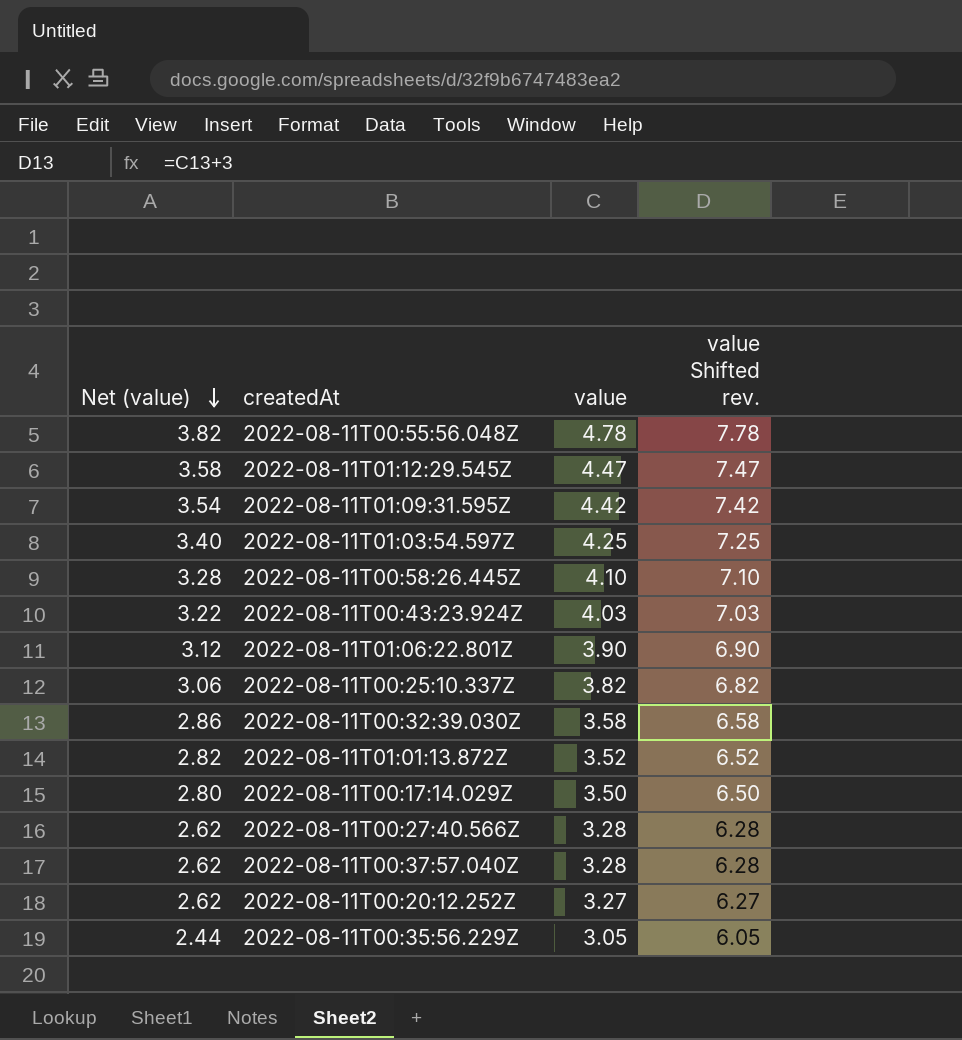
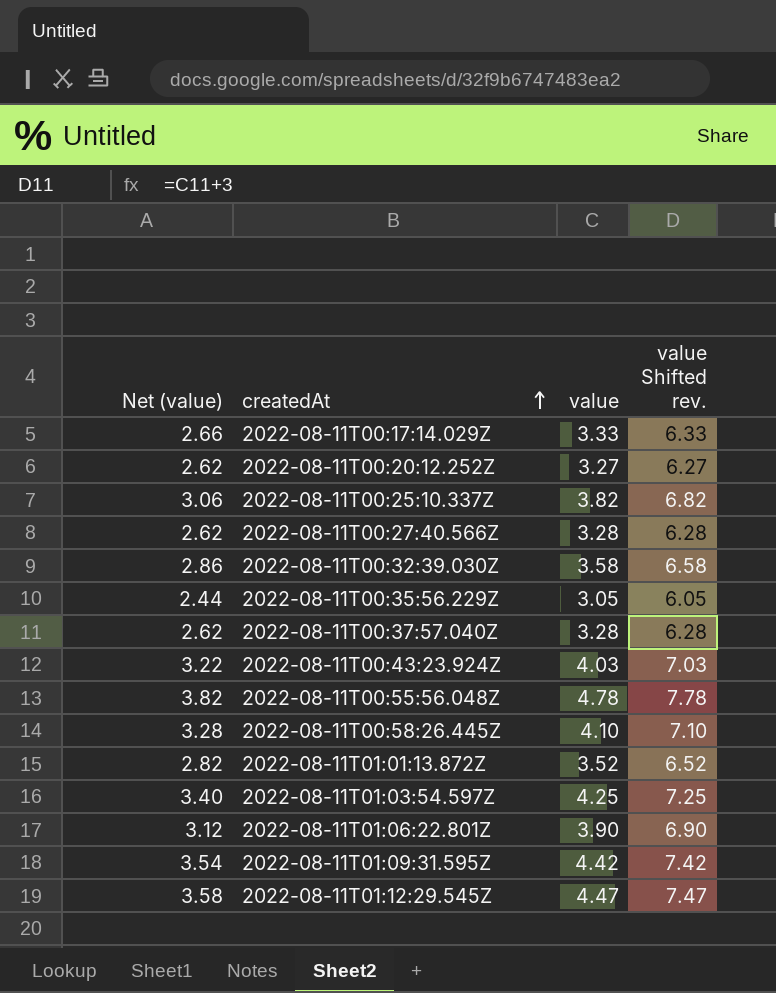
row order: Net (value) descending -> createdAt ascending
2022-08-11T00:17:14.029Z | Net (value): 2.80 -> 2.66
2022-08-11T00:17:14.029Z | value: 3.50 -> 3.33
2022-08-11T00:17:14.029Z | value Shifted rev.: 6.50 -> 6.33

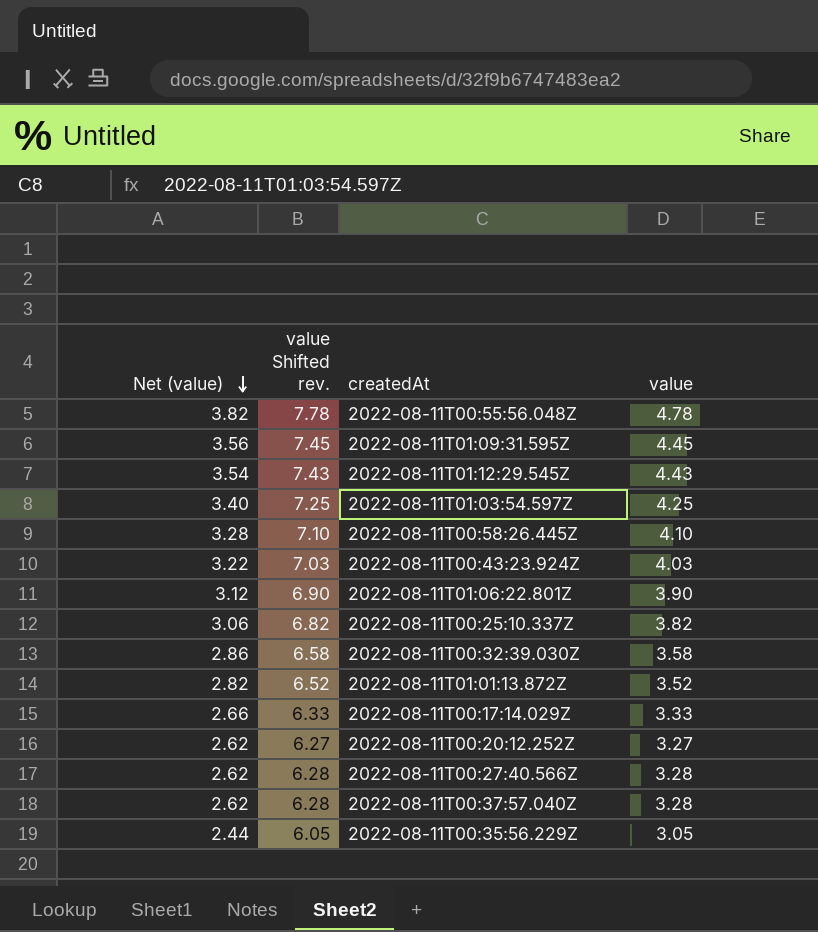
row order: createdAt ascending -> Net (value) descending
column value Shifted rev. | position: 4 -> 2
2022-08-11T01:09:31.595Z | Net (value): 3.54 -> 3.56
2022-08-11T01:09:31.595Z | value Shifted rev.: 7.42 -> 7.45
2022-08-11T01:09:31.595Z | value: 4.42 -> 4.45
2022-08-11T01:12:29.545Z | Net (value): 3.58 -> 3.54
2022-08-11T01:12:29.545Z | value Shifted rev.: 7.47 -> 7.43
2022-08-11T01:12:29.545Z | value: 4.47 -> 4.43

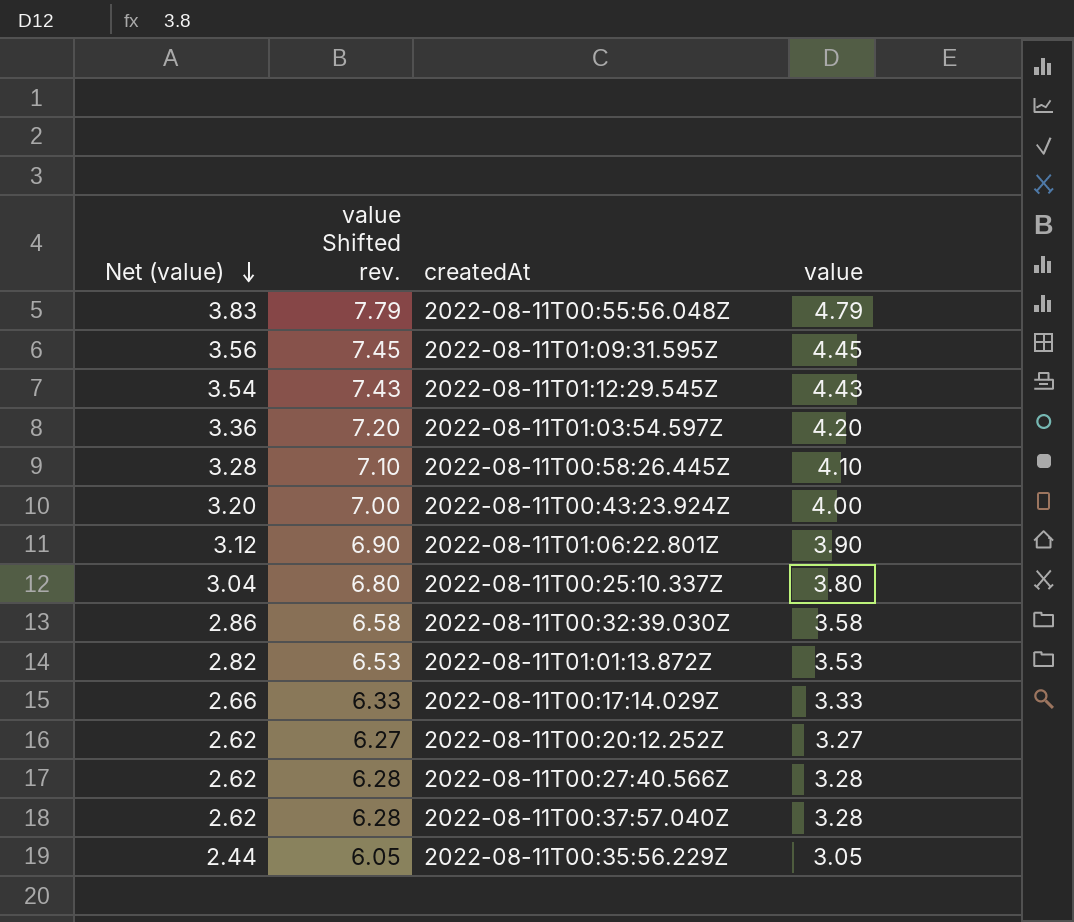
2022-08-11T00:55:56.048Z | Net (value): 3.82 -> 3.83
2022-08-11T00:55:56.048Z | value Shifted rev.: 7.78 -> 7.79
2022-08-11T00:55:56.048Z | value: 4.78 -> 4.79
2022-08-11T01:03:54.597Z | Net (value): 3.40 -> 3.36
2022-08-11T01:03:54.597Z | value Shifted rev.: 7.25 -> 7.20
2022-08-11T01:03:54.597Z | value: 4.25 -> 4.20
2022-08-11T00:43:23.924Z | Net (value): 3.22 -> 3.20
2022-08-11T00:43:23.924Z | value Shifted rev.: 7.03 -> 7.00
2022-08-11T00:43:23.924Z | value: 4.03 -> 4.00
2022-08-11T00:25:10.337Z | Net (value): 3.06 -> 3.04
2022-08-11T00:25:10.337Z | value Shifted rev.: 6.82 -> 6.80
2022-08-11T00:25:10.337Z | value: 3.82 -> 3.80
2022-08-11T01:01:13.872Z | value Shifted rev.: 6.52 -> 6.53
2022-08-11T01:01:13.872Z | value: 3.52 -> 3.53

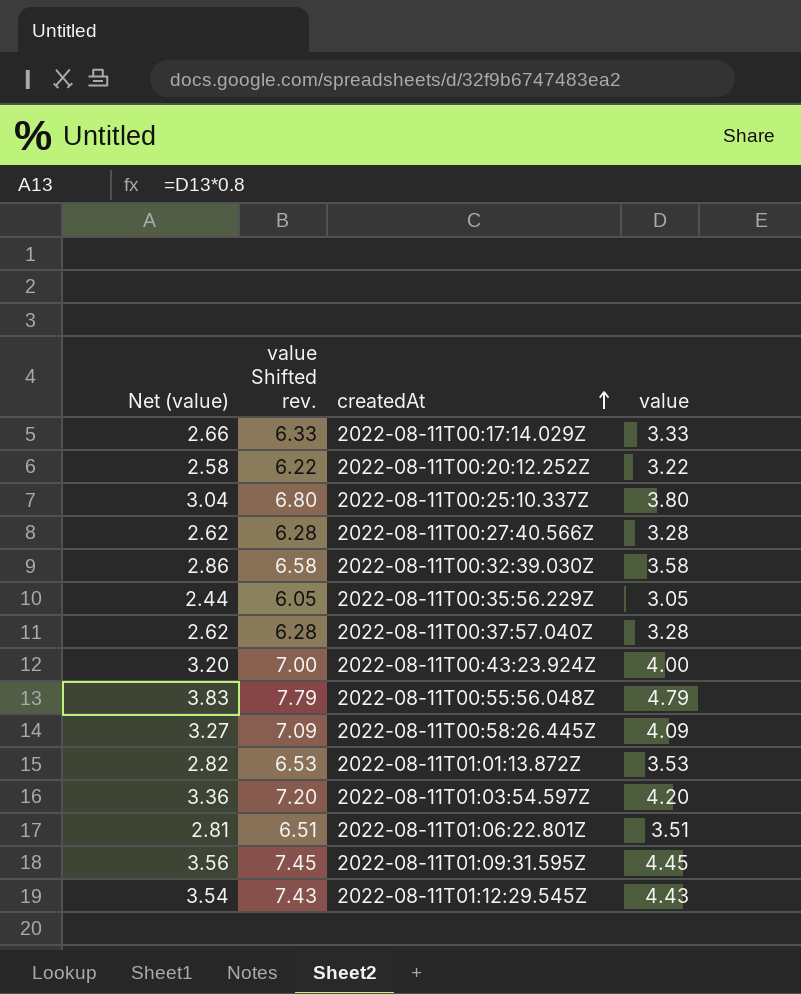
row order: Net (value) descending -> createdAt ascending
2022-08-11T00:20:12.252Z | Net (value): 2.62 -> 2.58
2022-08-11T00:20:12.252Z | value Shifted rev.: 6.27 -> 6.22
2022-08-11T00:20:12.252Z | value: 3.27 -> 3.22
2022-08-11T00:58:26.445Z | Net (value): 3.28 -> 3.27
2022-08-11T00:58:26.445Z | value Shifted rev.: 7.10 -> 7.09
2022-08-11T00:58:26.445Z | value: 4.10 -> 4.09
2022-08-11T01:06:22.801Z | Net (value): 3.12 -> 2.81
2022-08-11T01:06:22.801Z | value Shifted rev.: 6.90 -> 6.51
2022-08-11T01:06:22.801Z | value: 3.90 -> 3.51

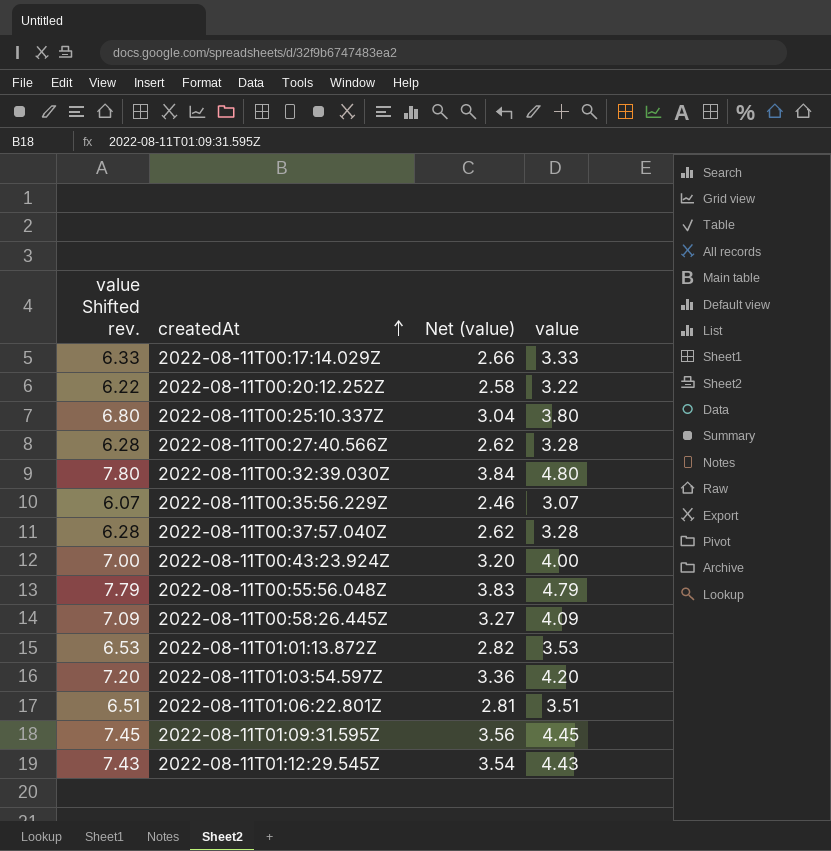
column Net (value) | position: 1 -> 3
2022-08-11T00:32:39.030Z | value Shifted rev.: 6.58 -> 7.80
2022-08-11T00:32:39.030Z | Net (value): 2.86 -> 3.84
2022-08-11T00:32:39.030Z | value: 3.58 -> 4.80
2022-08-11T00:35:56.229Z | value Shifted rev.: 6.05 -> 6.07
2022-08-11T00:35:56.229Z | Net (value): 2.44 -> 2.46
2022-08-11T00:35:56.229Z | value: 3.05 -> 3.07

